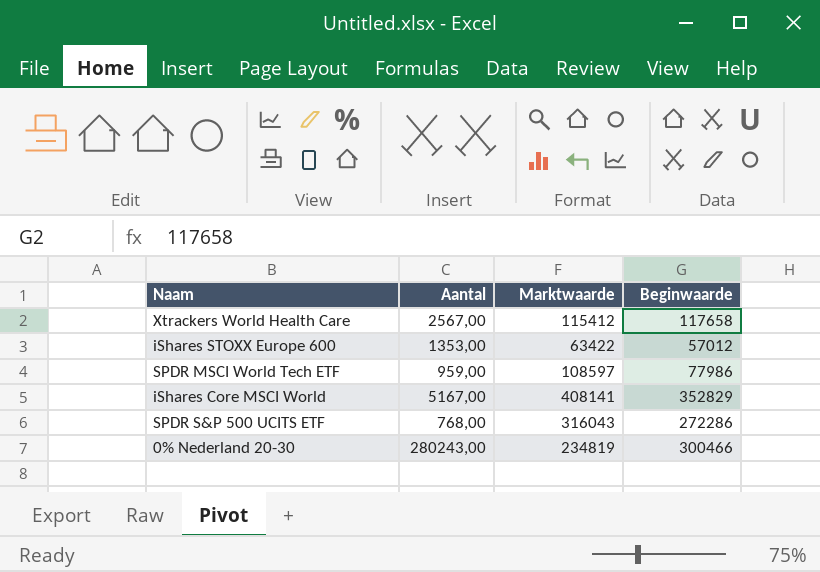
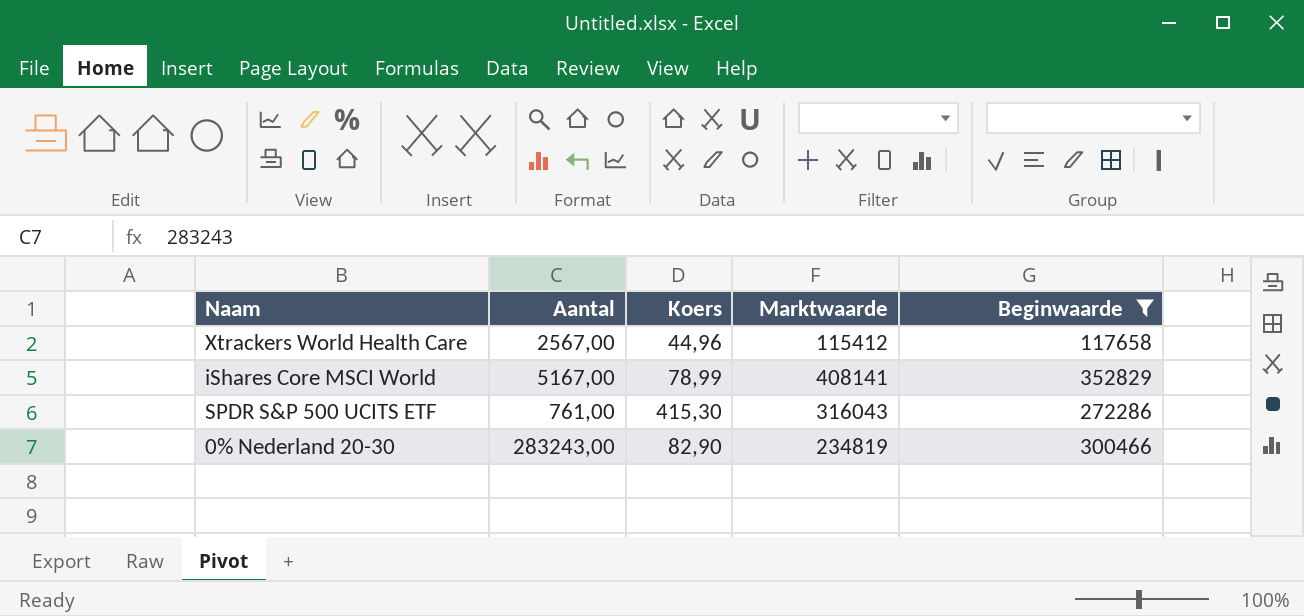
filter: none -> Beginwaarde >= 117658
column Koers | position: none -> 3
SPDR S&P 500 UCITS ETF | Aantal: 768,00 -> 761,00
0% Nederland 20-30 | Aantal: 280243,00 -> 283243,00

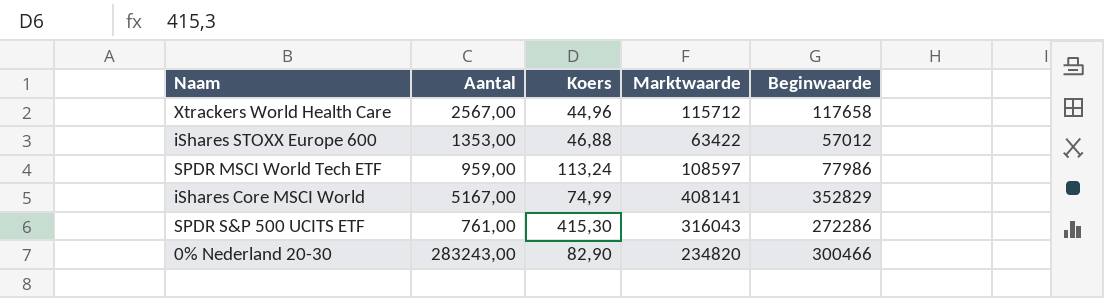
filter: Beginwaarde >= 117658 -> none
Xtrackers World Health Care | Marktwaarde: 115412 -> 115712
iShares Core MSCI World | Koers: 78,99 -> 74,99
0% Nederland 20-30 | Marktwaarde: 234819 -> 234820

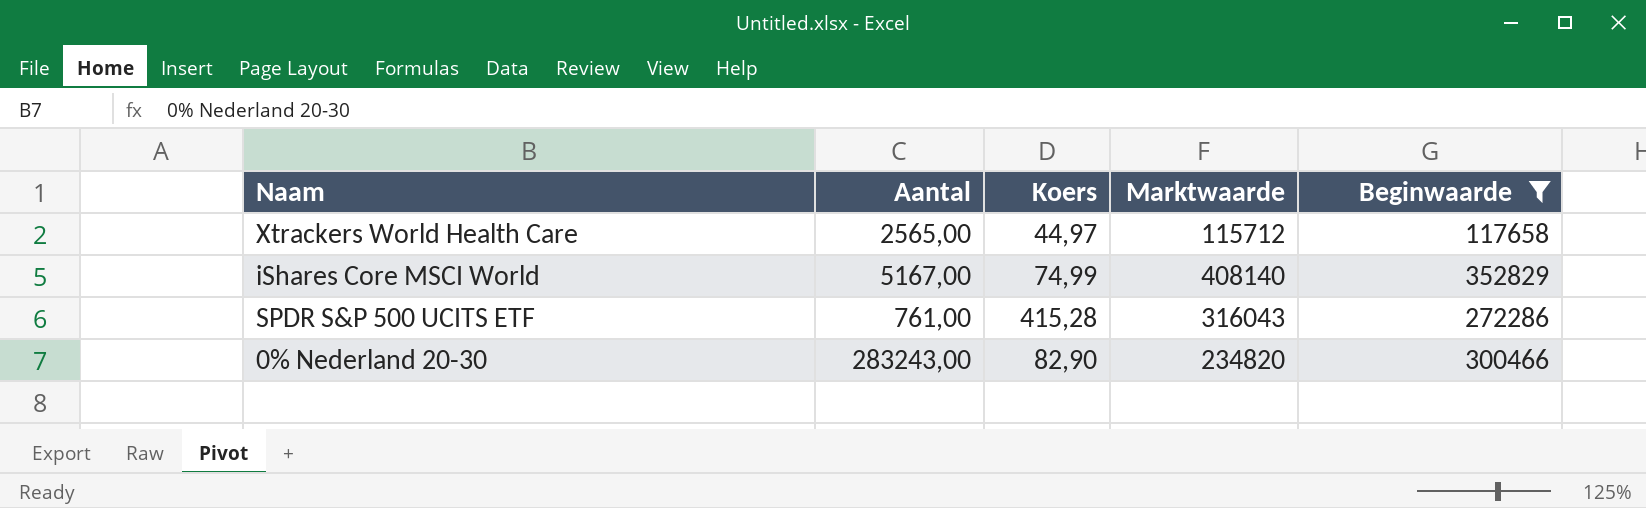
filter: none -> Beginwaarde >= 117658
Xtrackers World Health Care | Aantal: 2567,00 -> 2565,00
Xtrackers World Health Care | Koers: 44,96 -> 44,97
iShares Core MSCI World | Marktwaarde: 408141 -> 408140
SPDR S&P 500 UCITS ETF | Koers: 415,30 -> 415,28

